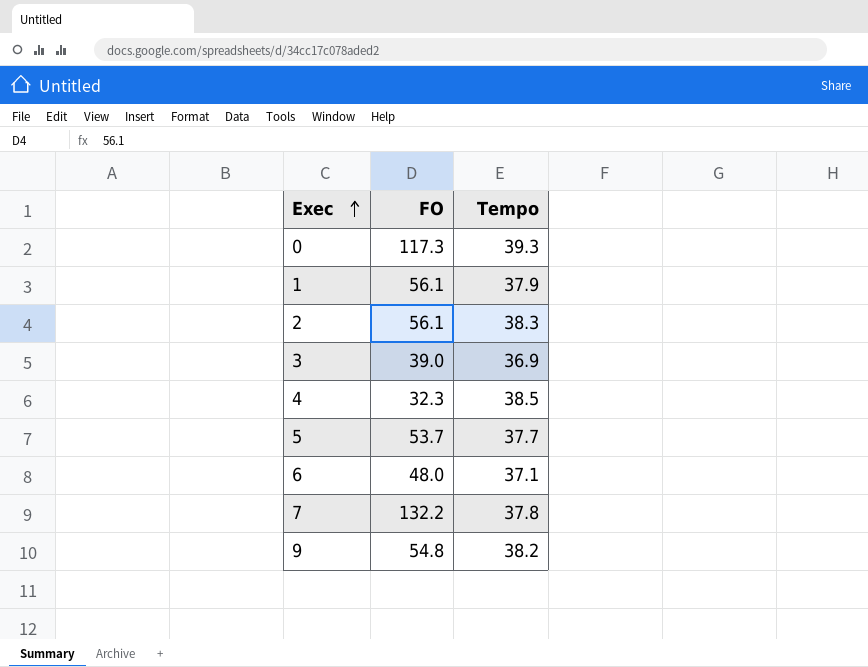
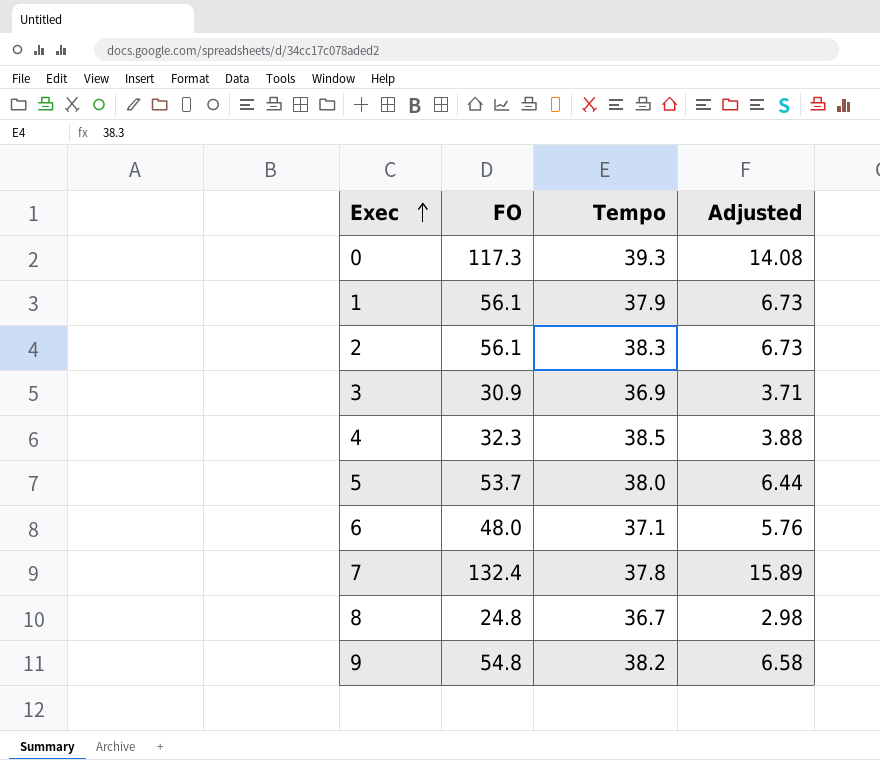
column Adjusted | formula: none -> [FO] * 0.12
3 | FO: 39.0 -> 30.9
5 | Tempo: 37.7 -> 38.0
7 | FO: 132.2 -> 132.4
row 8: none -> 24.8 | 36.7 | 2.98

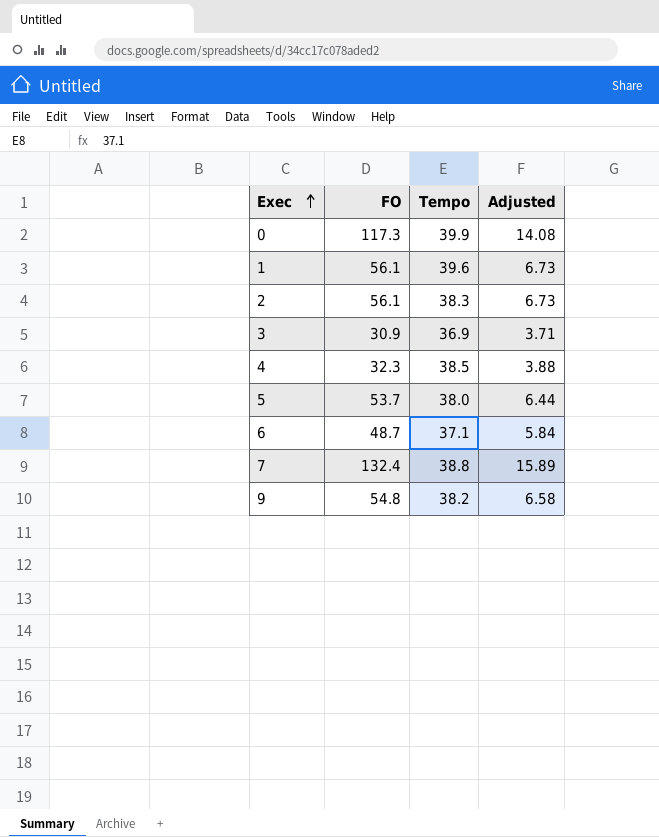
row 8: 24.8 | 36.7 | 2.98 -> none
0 | Tempo: 39.3 -> 39.9
1 | Tempo: 37.9 -> 39.6
6 | FO: 48.0 -> 48.7
6 | Adjusted: 5.76 -> 5.84
7 | Tempo: 37.8 -> 38.8

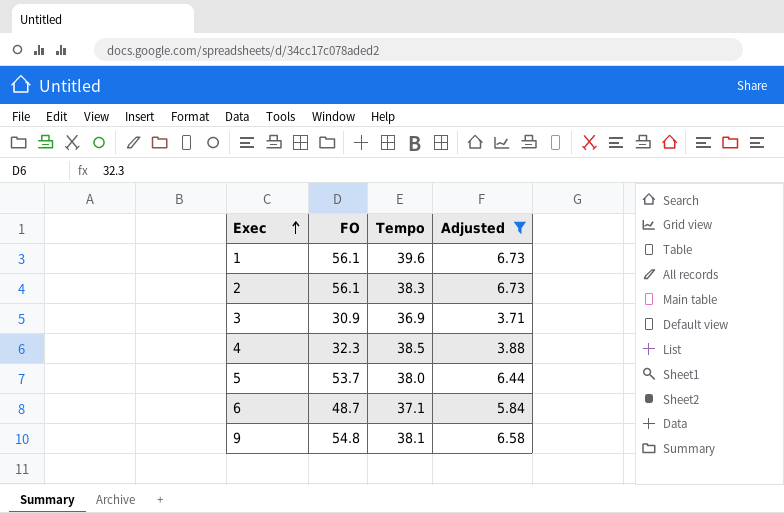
filter: none -> Adjusted <= 6.73
9 | Tempo: 38.2 -> 38.1

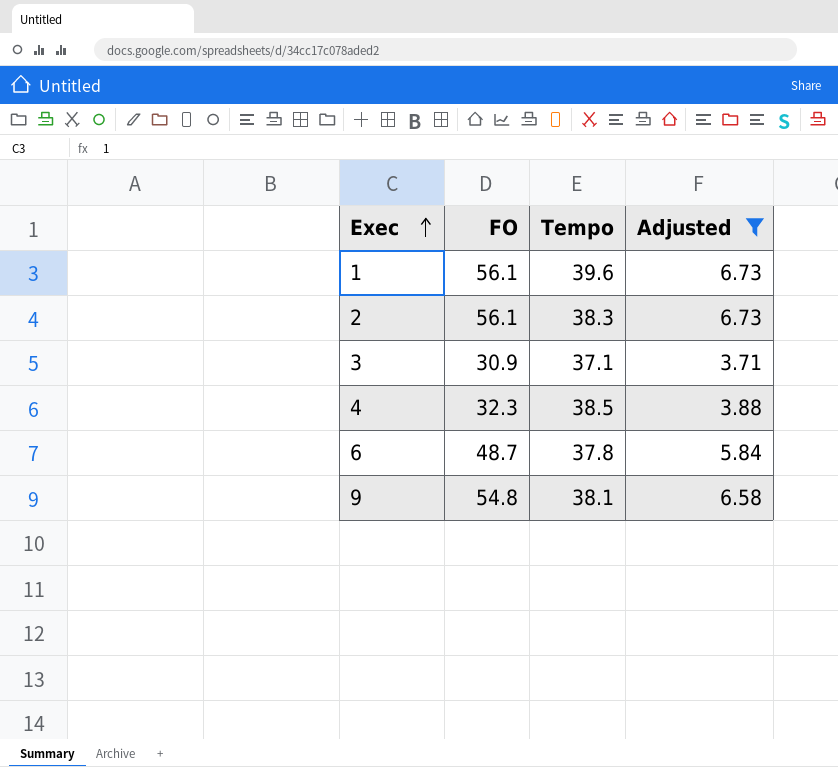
row 5: 53.7 | 38.0 | 6.44 -> none
3 | Tempo: 36.9 -> 37.1
6 | Tempo: 37.1 -> 37.8

